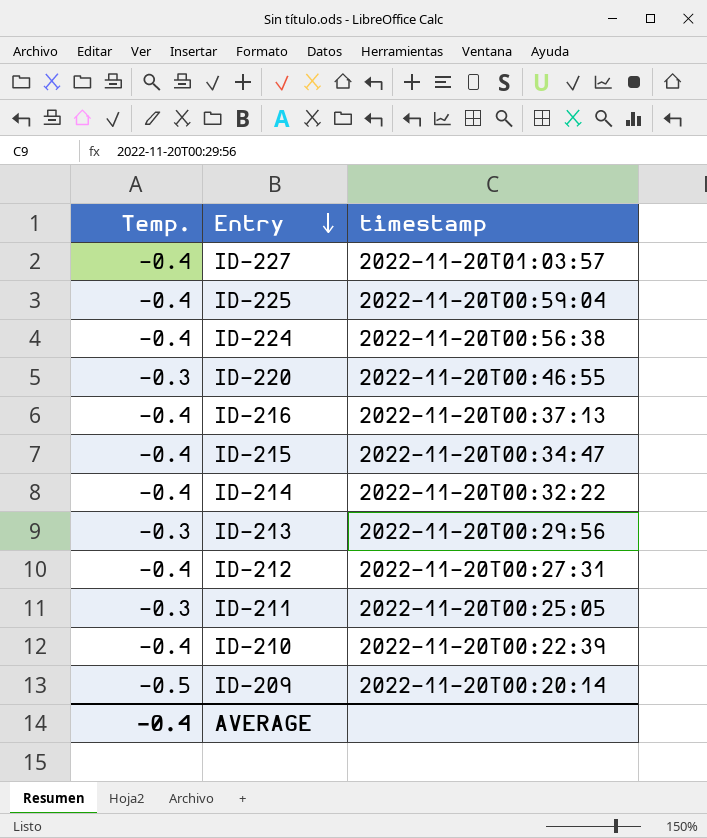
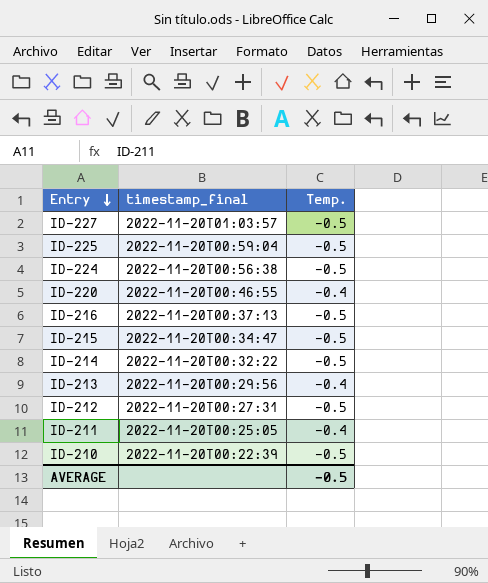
column name: timestamp -> timestamp_final
column Temp. | position: 1 -> 3
row ID-209: -0.5 | 2022-11-20T00:20:14 -> none
ID-227 | Temp.: -0.4 -> -0.5
ID-225 | Temp.: -0.4 -> -0.5
ID-224 | Temp.: -0.4 -> -0.5
ID-220 | Temp.: -0.3 -> -0.4
ID-216 | Temp.: -0.4 -> -0.5
ID-215 | Temp.: -0.4 -> -0.5
ID-214 | Temp.: -0.4 -> -0.5
ID-213 | Temp.: -0.3 -> -0.4
ID-212 | Temp.: -0.4 -> -0.5
ID-211 | Temp.: -0.3 -> -0.4
ID-210 | Temp.: -0.4 -> -0.5
AVERAGE | Temp.: -0.4 -> -0.5

